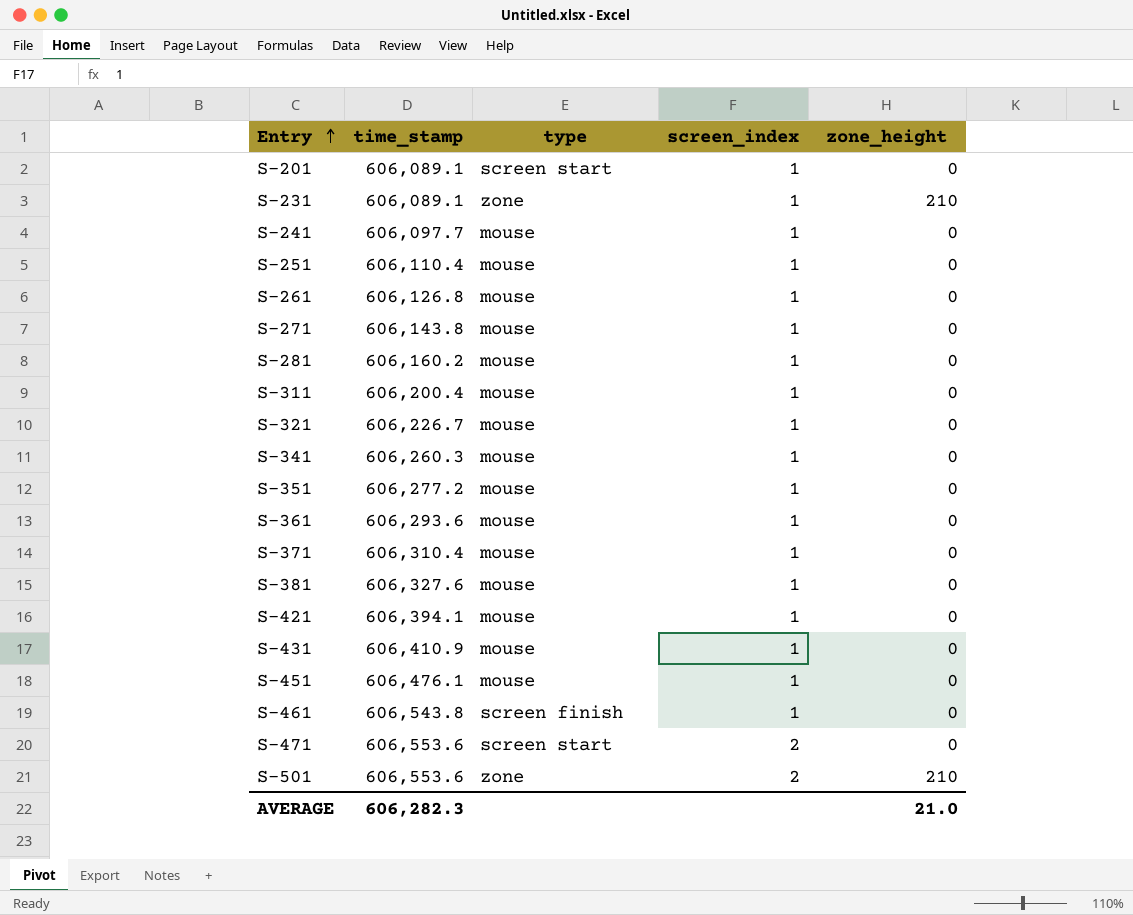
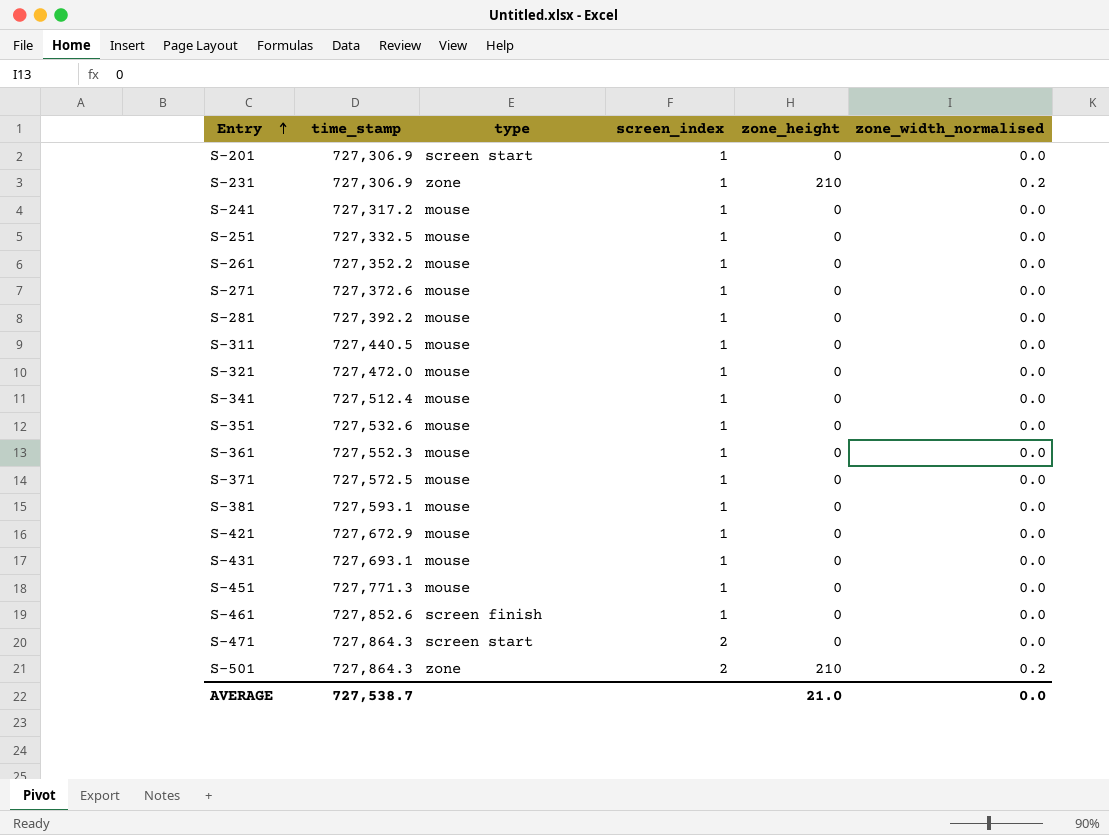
column zone_width_normalised | position: none -> 6
S-201 | time_stamp: 606,089.1 -> 727,306.9
S-231 | time_stamp: 606,089.1 -> 727,306.9
S-241 | time_stamp: 606,097.7 -> 727,317.2
S-251 | time_stamp: 606,110.4 -> 727,332.5
S-261 | time_stamp: 606,126.8 -> 727,352.2
S-271 | time_stamp: 606,143.8 -> 727,372.6
S-281 | time_stamp: 606,160.2 -> 727,392.2
S-311 | time_stamp: 606,200.4 -> 727,440.5
S-321 | time_stamp: 606,226.7 -> 727,472.0
S-341 | time_stamp: 606,260.3 -> 727,512.4
S-351 | time_stamp: 606,277.2 -> 727,532.6
S-361 | time_stamp: 606,293.6 -> 727,552.3
S-371 | time_stamp: 606,310.4 -> 727,572.5
S-381 | time_stamp: 606,327.6 -> 727,593.1
S-421 | time_stamp: 606,394.1 -> 727,672.9
S-431 | time_stamp: 606,410.9 -> 727,693.1
S-451 | time_stamp: 606,476.1 -> 727,771.3
S-461 | time_stamp: 606,543.8 -> 727,852.6
S-471 | time_stamp: 606,553.6 -> 727,864.3
S-501 | time_stamp: 606,553.6 -> 727,864.3
AVERAGE | time_stamp: 606,282.3 -> 727,538.7

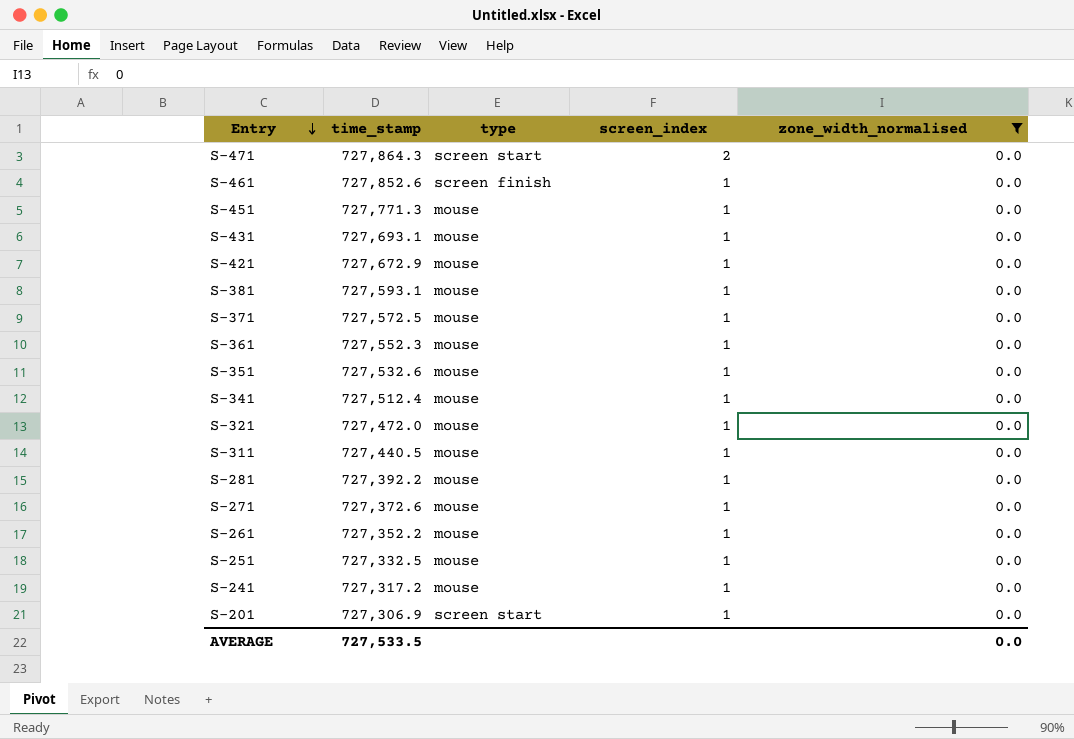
filter: none -> zone_width_normalised = 0.0
row order: Entry ascending -> Entry descending
column zone_height | position: 5 -> none
AVERAGE | time_stamp: 727,538.7 -> 727,533.5

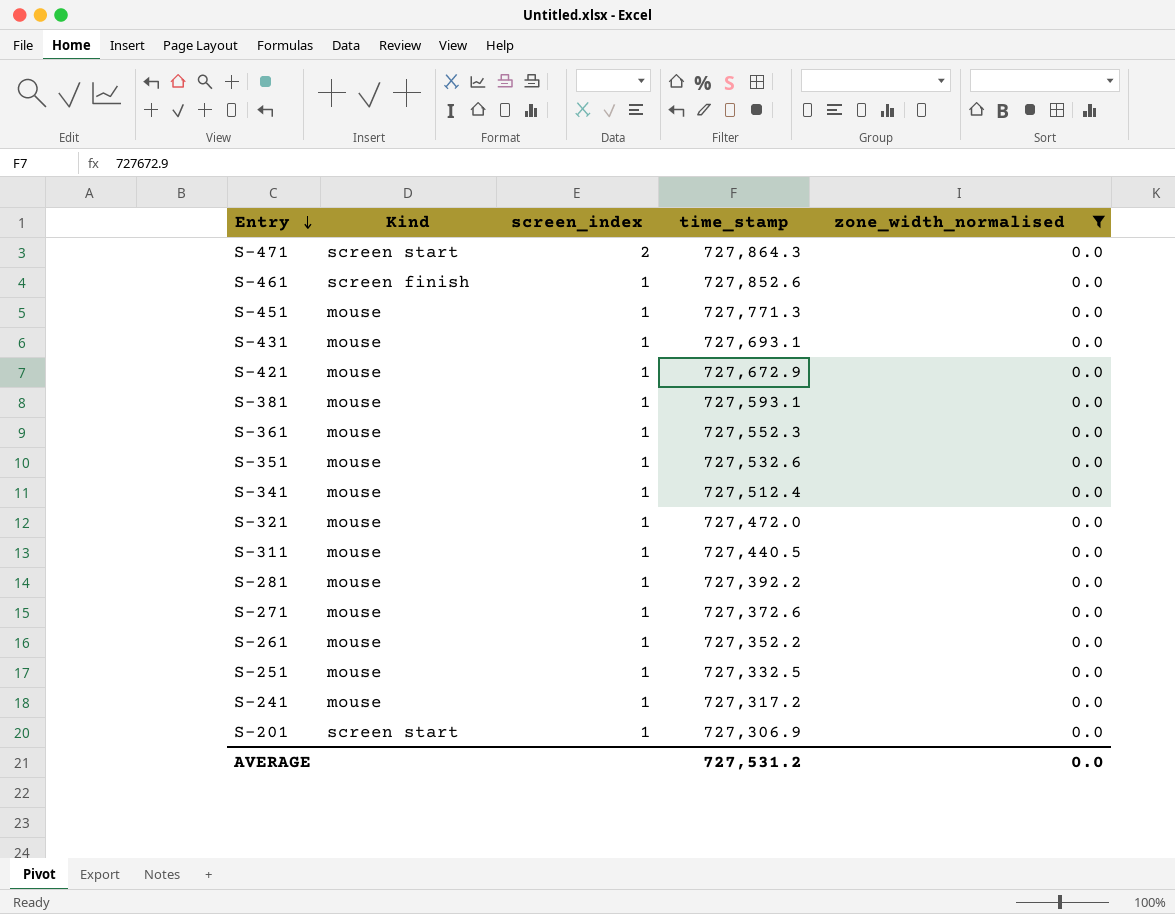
column name: type -> Kind
column time_stamp | position: 2 -> 4
row S-371: 727,572.5 | mouse | 1 | 0.0 -> none
AVERAGE | time_stamp: 727,533.5 -> 727,531.2

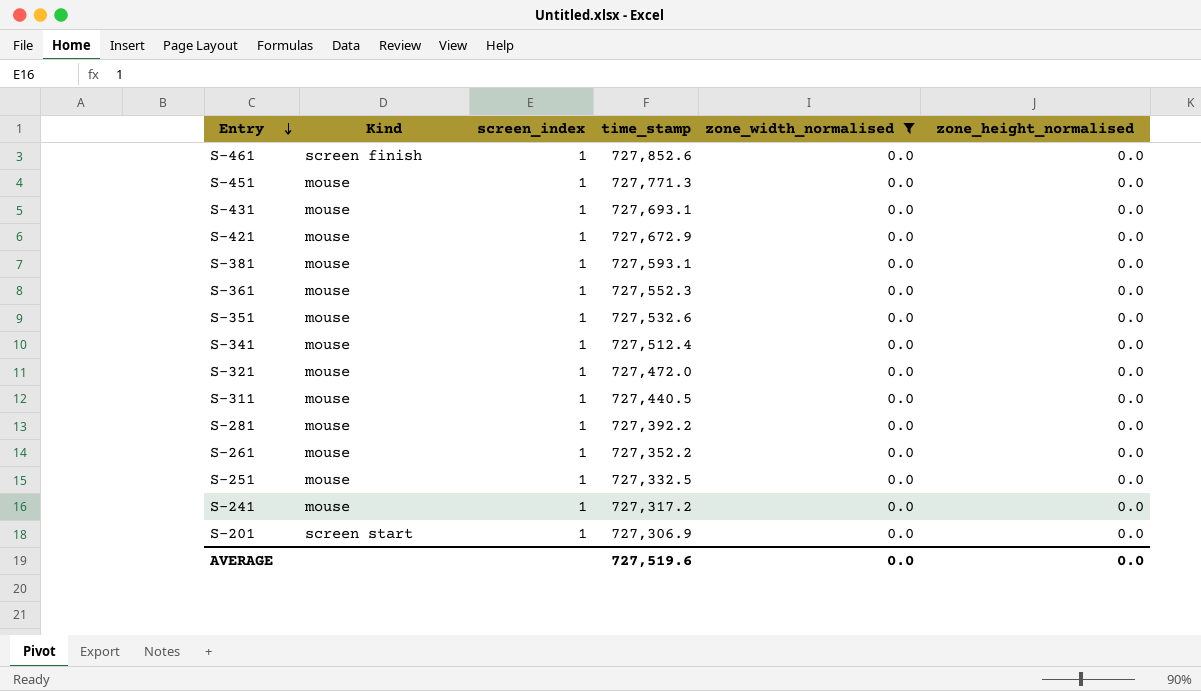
column zone_height_normalised | position: none -> 6
row S-471: screen start | 2 | 727,864.3 | 0.0 -> none
row S-271: mouse | 1 | 727,372.6 | 0.0 -> none
AVERAGE | time_stamp: 727,531.2 -> 727,519.6

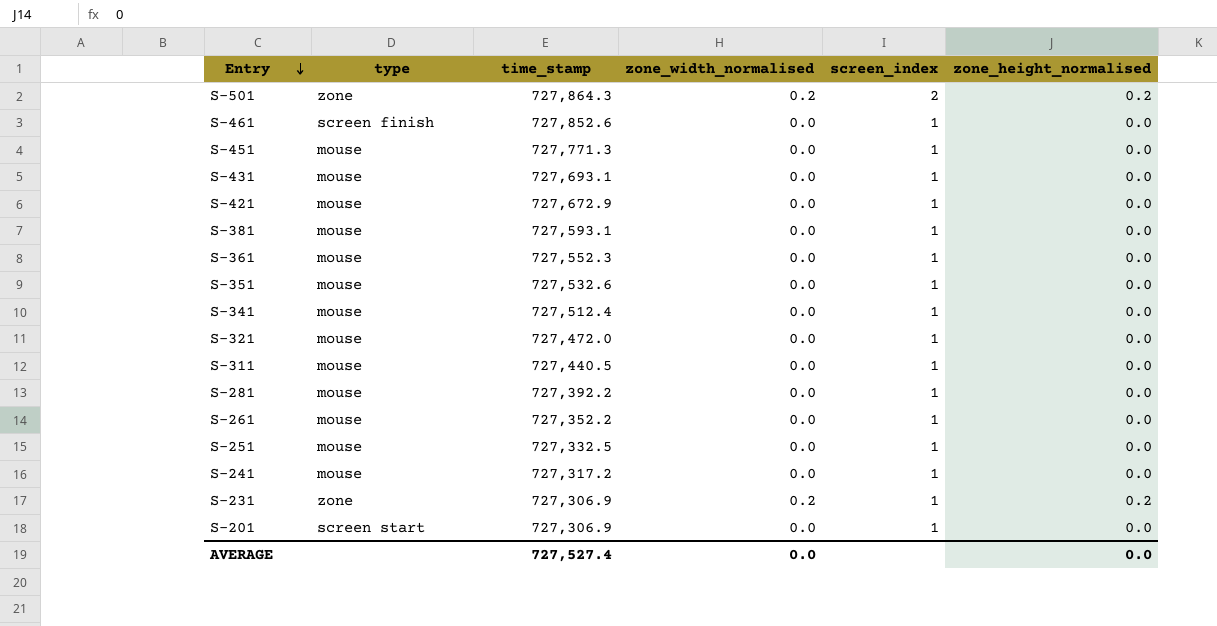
filter: zone_width_normalised = 0.0 -> none
column name: Kind -> type
column screen_index | position: 3 -> 5
AVERAGE | time_stamp: 727,519.6 -> 727,527.4

